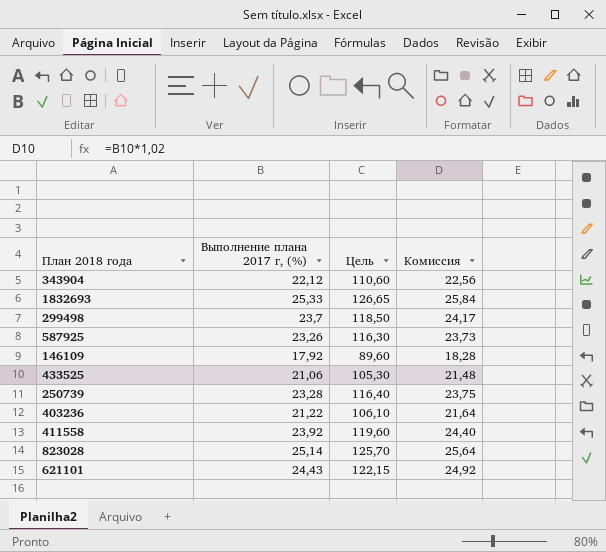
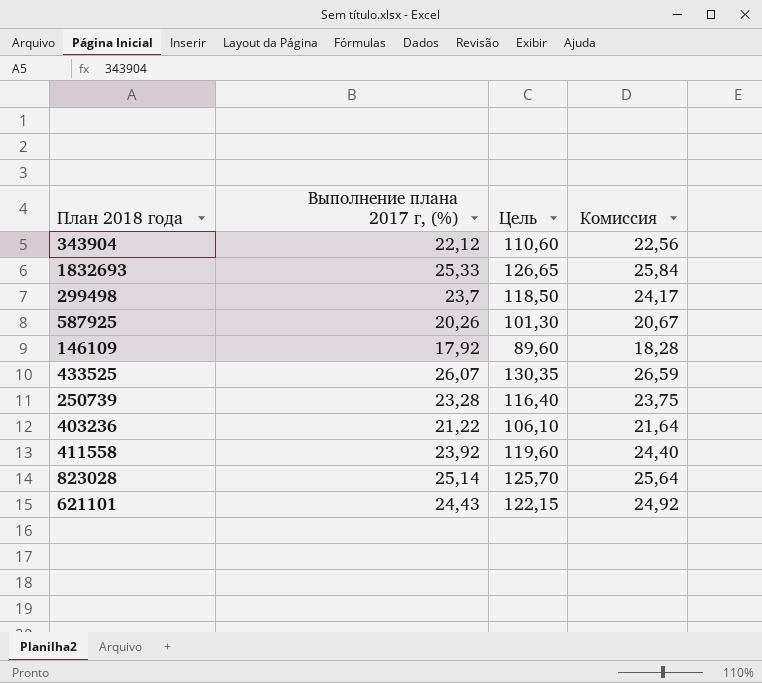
587925 | Выполнение плана 2017 г, (%): 23,26 -> 20,26
587925 | Цель: 116,30 -> 101,30
587925 | Комиссия: 23,73 -> 20,67
433525 | Выполнение плана 2017 г, (%): 21,06 -> 26,07
433525 | Цель: 105,30 -> 130,35
433525 | Комиссия: 21,48 -> 26,59

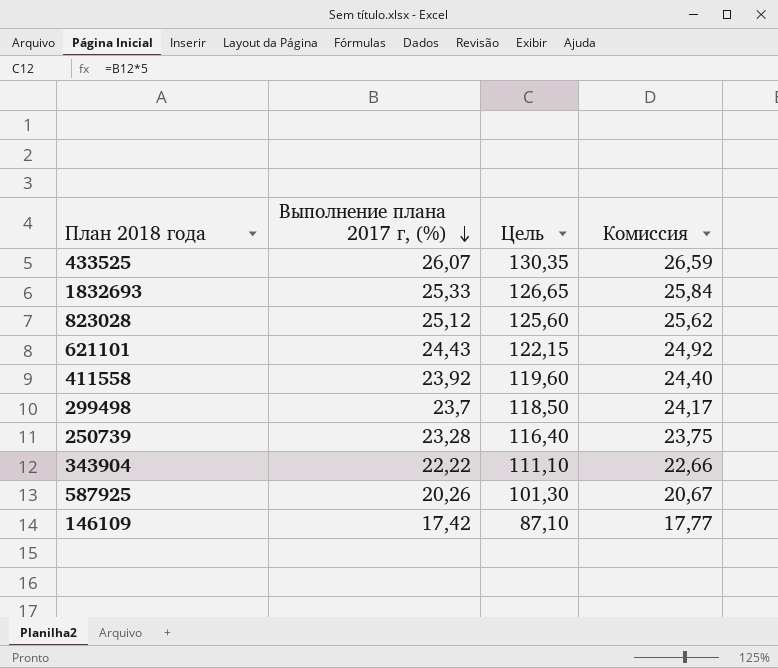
row order: none -> Выполнение плана 2017 г, (%) descending
row 403236: 21,22 | 106,10 | 21,64 -> none
823028 | Выполнение плана 2017 г, (%): 25,14 -> 25,12
823028 | Цель: 125,70 -> 125,60
823028 | Комиссия: 25,64 -> 25,62
343904 | Выполнение плана 2017 г, (%): 22,12 -> 22,22
343904 | Цель: 110,60 -> 111,10
343904 | Комиссия: 22,56 -> 22,66
146109 | Выполнение плана 2017 г, (%): 17,92 -> 17,42
146109 | Цель: 89,60 -> 87,10
146109 | Комиссия: 18,28 -> 17,77

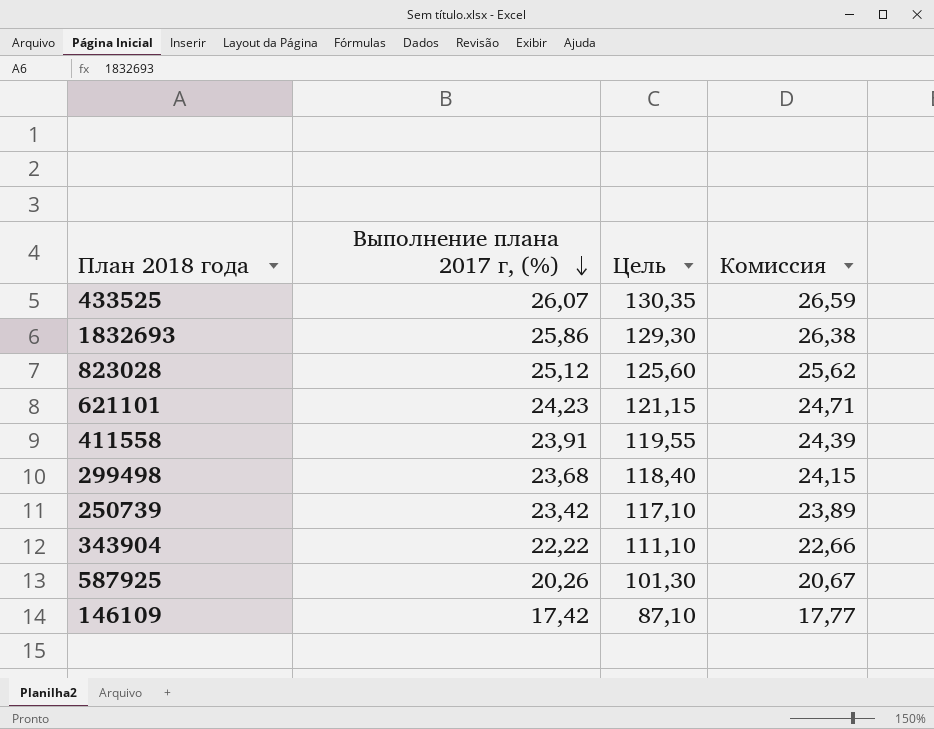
1832693 | Выполнение плана 2017 г, (%): 25,33 -> 25,86
1832693 | Цель: 126,65 -> 129,30
1832693 | Комиссия: 25,84 -> 26,38
621101 | Выполнение плана 2017 г, (%): 24,43 -> 24,23
621101 | Цель: 122,15 -> 121,15
621101 | Комиссия: 24,92 -> 24,71
411558 | Выполнение плана 2017 г, (%): 23,92 -> 23,91
411558 | Цель: 119,60 -> 119,55
411558 | Комиссия: 24,40 -> 24,39
299498 | Выполнение плана 2017 г, (%): 23,7 -> 23,68
299498 | Цель: 118,50 -> 118,40
299498 | Комиссия: 24,17 -> 24,15
250739 | Выполнение плана 2017 г, (%): 23,28 -> 23,42
250739 | Цель: 116,40 -> 117,10
250739 | Комиссия: 23,75 -> 23,89

